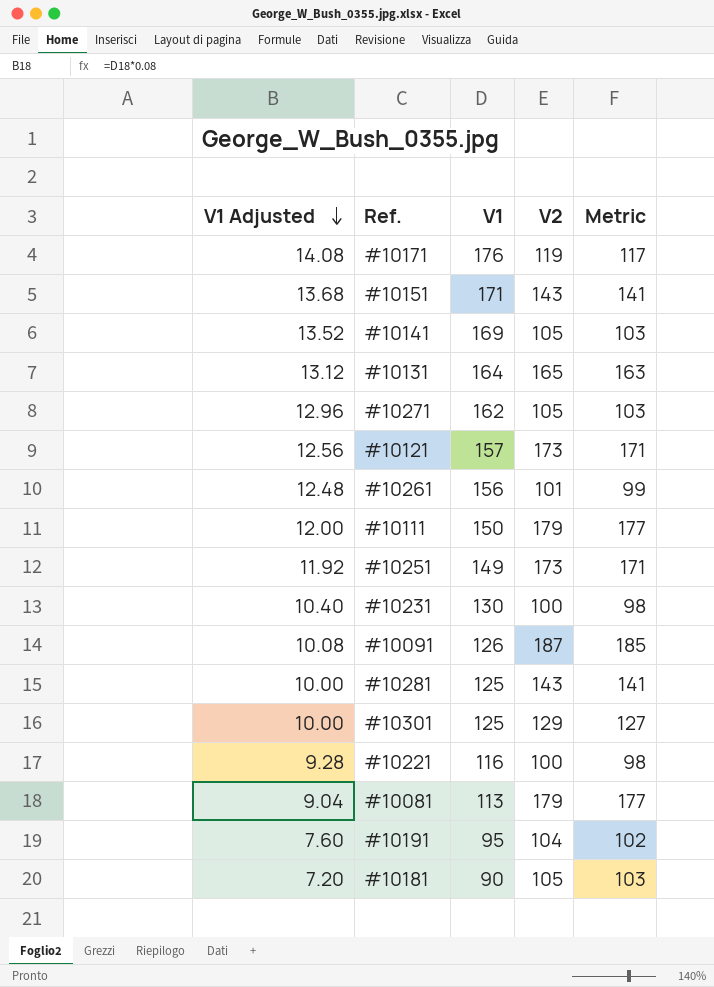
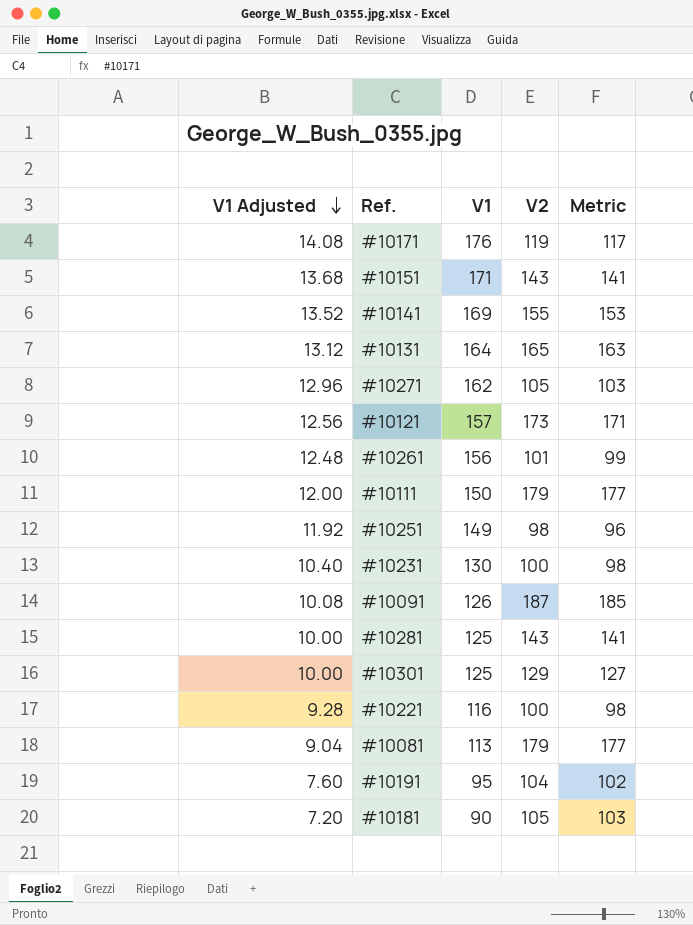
#10141 | V2: 105 -> 155
#10141 | Metric: 103 -> 153
#10251 | V2: 173 -> 98
#10251 | Metric: 171 -> 96

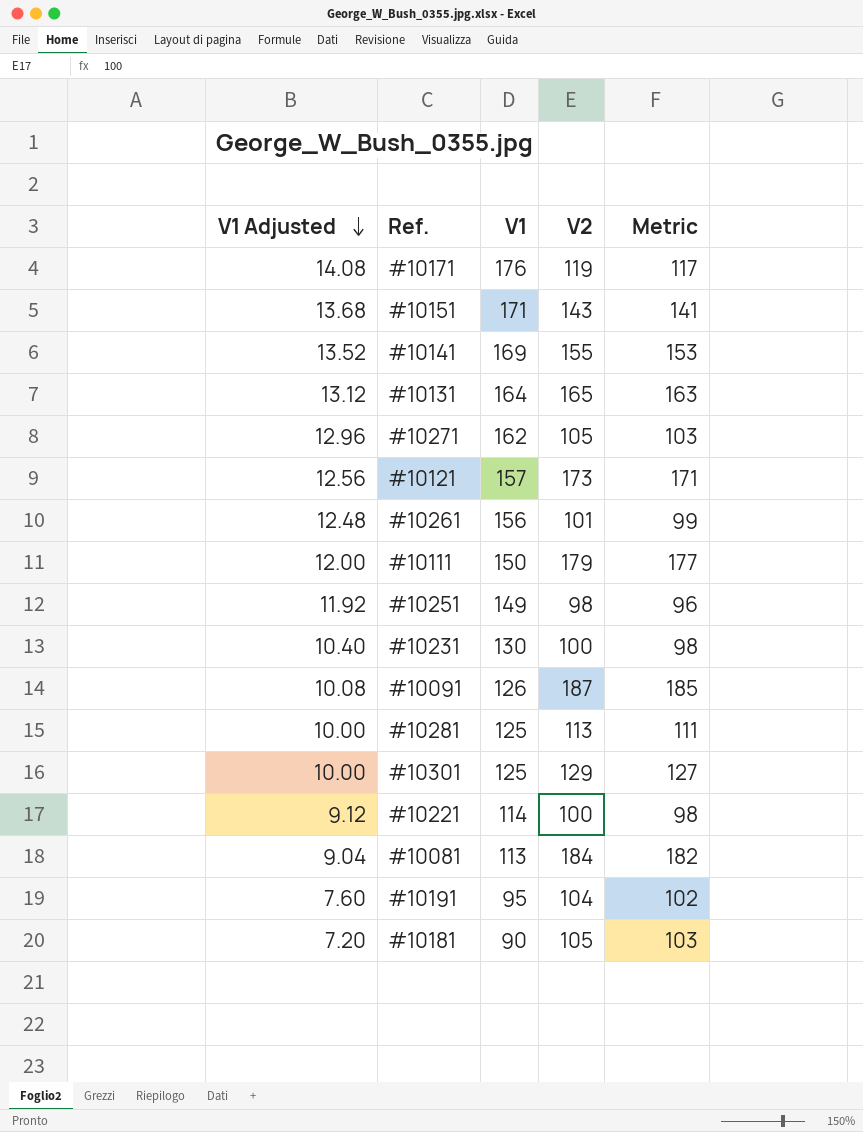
#10281 | V2: 143 -> 113
#10281 | Metric: 141 -> 111
#10221 | V1 Adjusted: 9.28 -> 9.12
#10221 | V1: 116 -> 114
#10081 | V2: 179 -> 184
#10081 | Metric: 177 -> 182

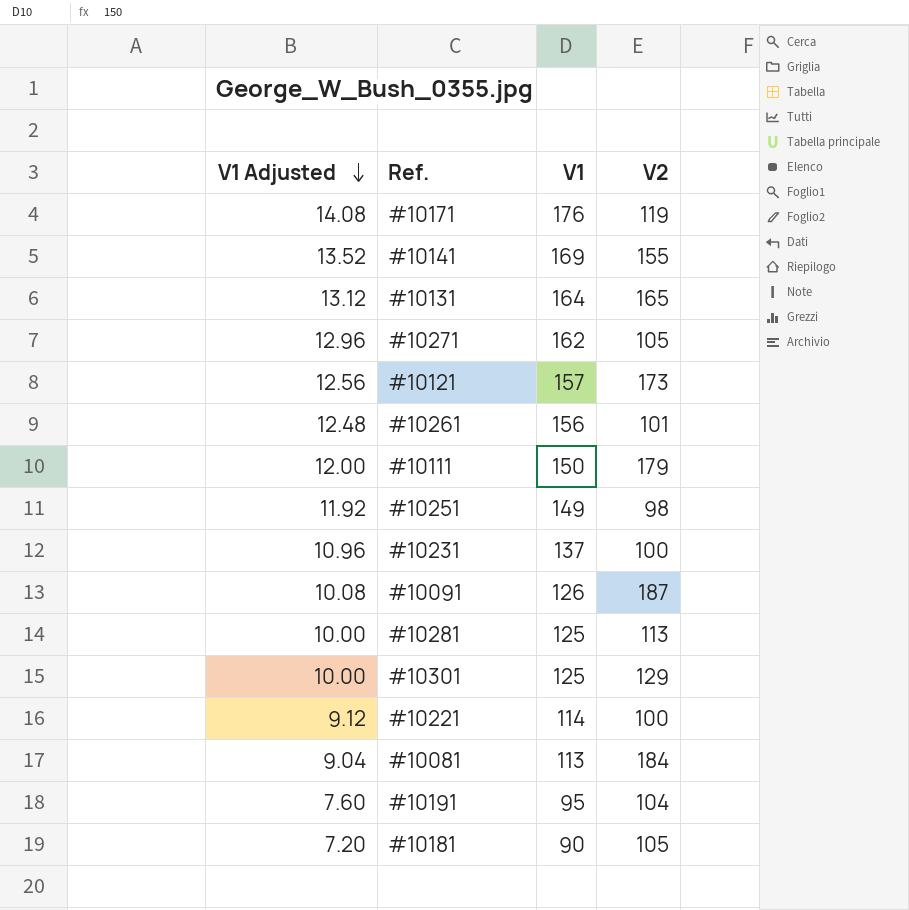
column Metric | formula: [V2] - 2 -> none
row #10151: 13.68 | 171 | 143 | 141 -> none
#10231 | V1 Adjusted: 10.40 -> 10.96
#10231 | V1: 130 -> 137

